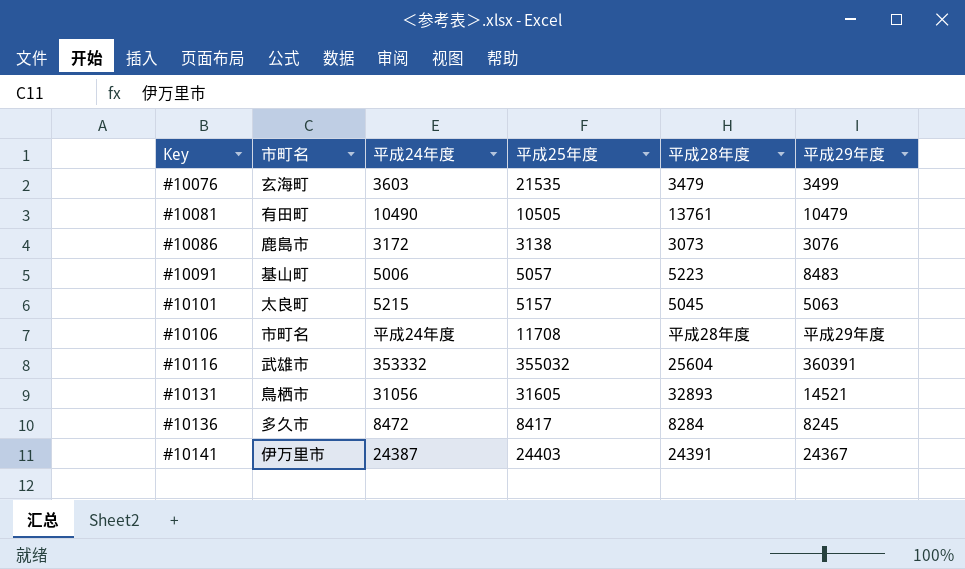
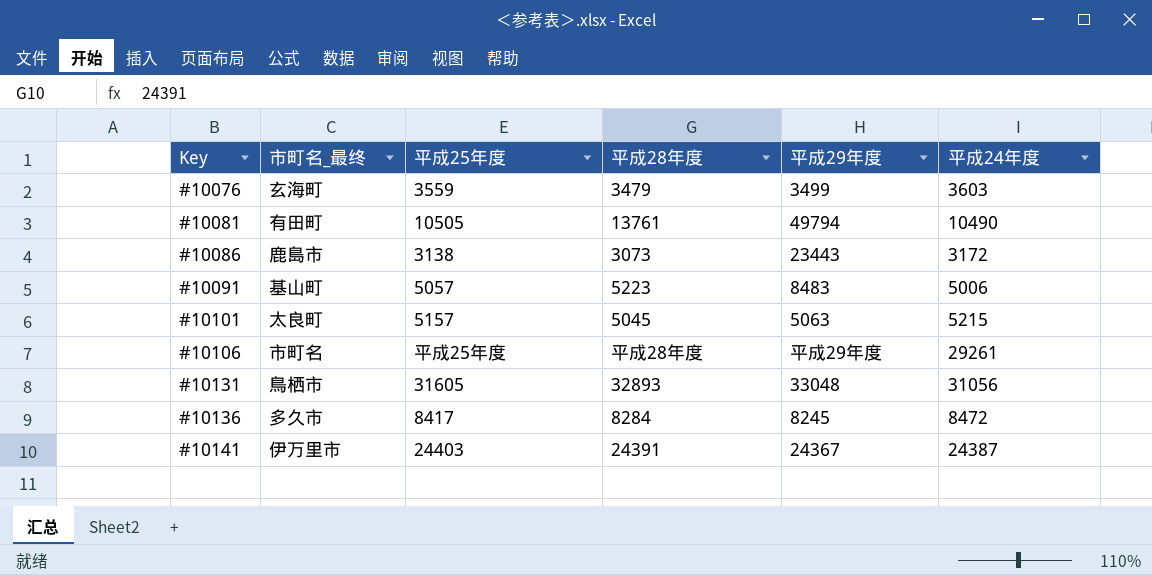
column name: 市町名 -> 市町名_最终
column 平成24年度 | position: 3 -> 6
row #10116: 武雄市 | 353332 | 355032 | 25604 | 360391 -> none
#10076 | 平成25年度: 21535 -> 3559
#10081 | 平成29年度: 10479 -> 49794
#10086 | 平成29年度: 3076 -> 23443
#10106 | 平成25年度: 11708 -> 平成25年度
#10106 | 平成24年度: 平成24年度 -> 29261
#10131 | 平成29年度: 14521 -> 33048

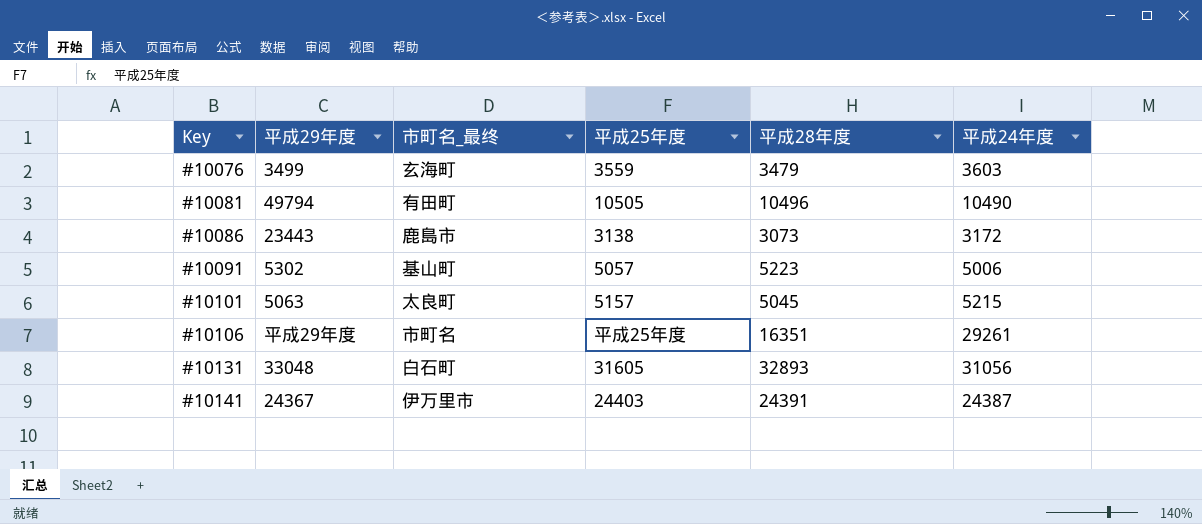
column 平成29年度 | position: 5 -> 2
row #10136: 多久市 | 8417 | 8284 | 8245 | 8472 -> none
#10081 | 平成28年度: 13761 -> 10496
#10091 | 平成29年度: 8483 -> 5302
#10106 | 平成28年度: 平成28年度 -> 16351
#10131 | 市町名_最终: 鳥栖市 -> 白石町

